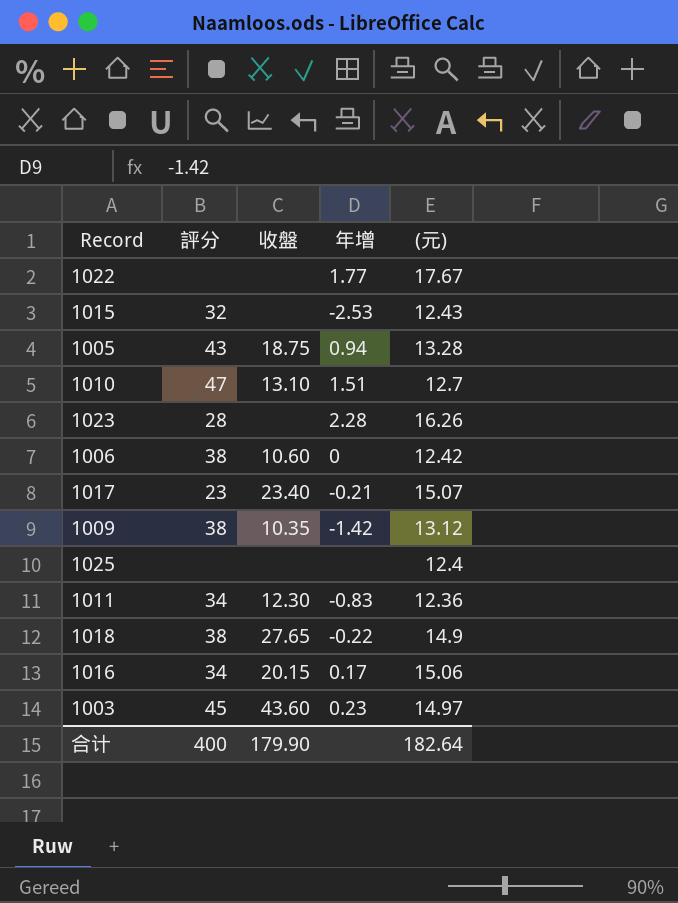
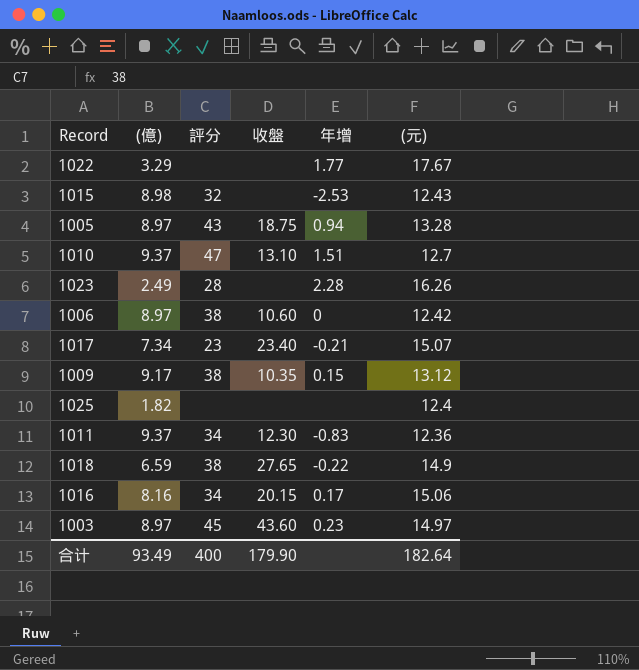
column (億) | position: none -> 2
1009 | 年增: -1.42 -> 0.15

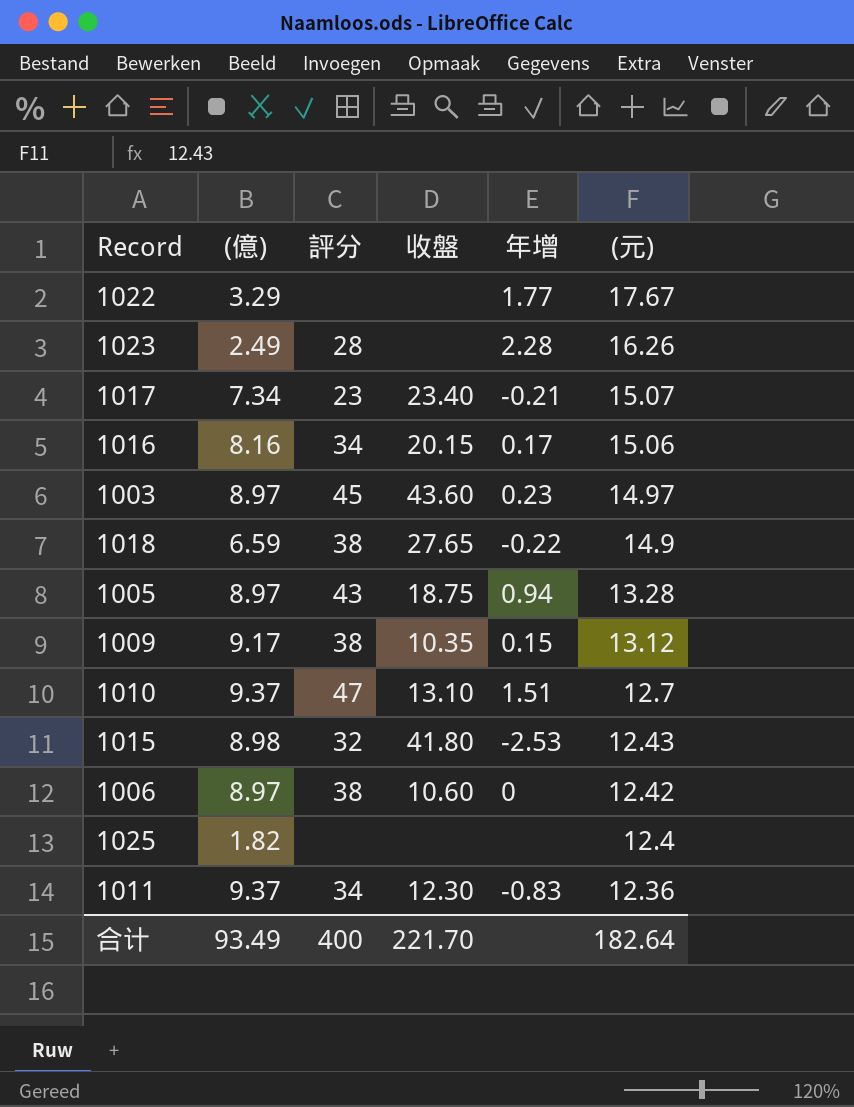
row order: none -> (元) descending
1015 | 收盤: none -> 41.80
合计 | 收盤: 179.90 -> 221.70

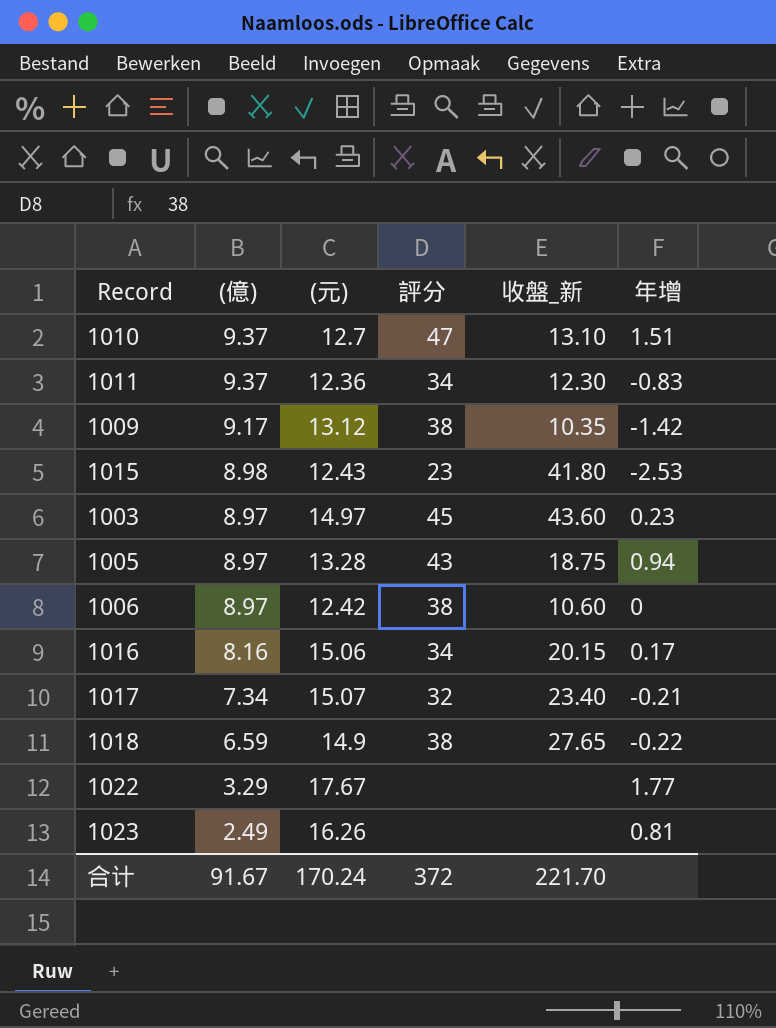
row order: (元) descending -> (億) descending
column (元) | position: 6 -> 3
column name: 收盤 -> 收盤_新
row 1025: 1.82 | none | none | none | 12.4 -> none
1009 | 年增: 0.15 -> -1.42
1015 | 評分: 32 -> 23
1017 | 評分: 23 -> 32
1023 | 評分: 28 -> none
1023 | 年增: 2.28 -> 0.81
合计 | (億): 93.49 -> 91.67
合计 | (元): 182.64 -> 170.24
合计 | 評分: 400 -> 372

